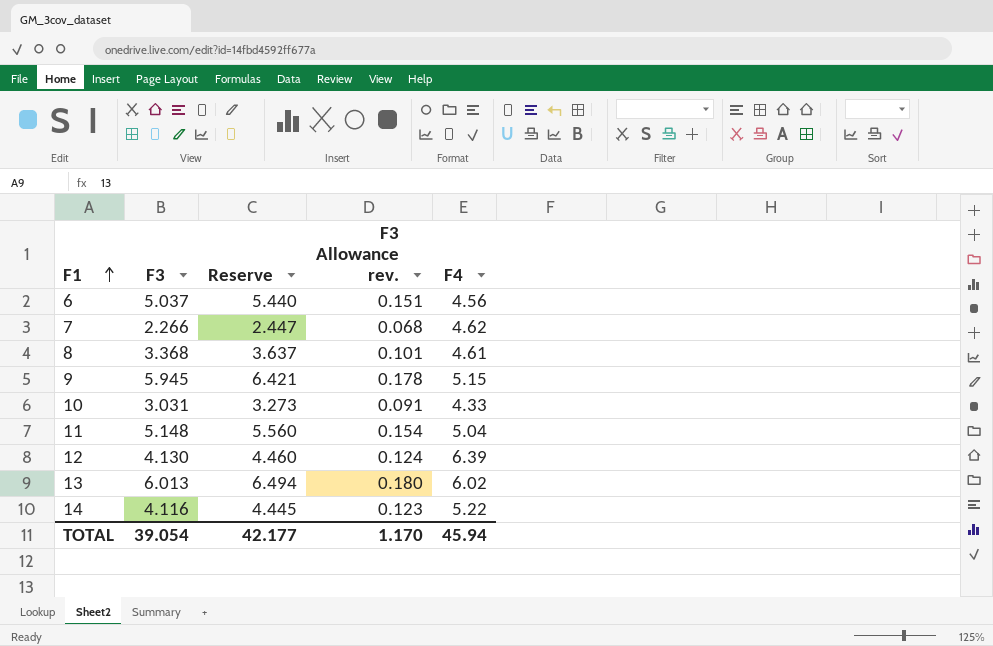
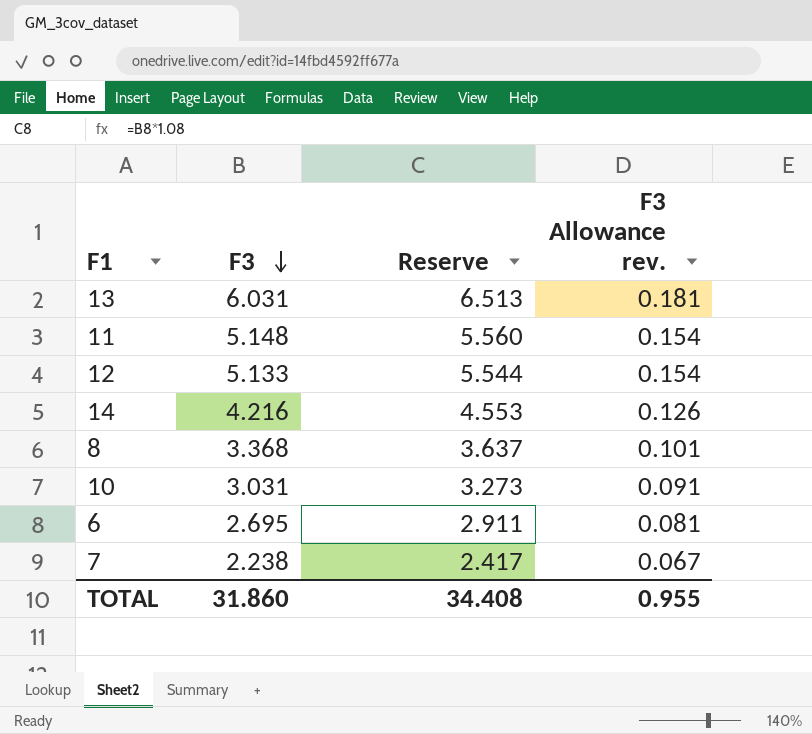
row order: F1 ascending -> F3 descending
column F4 | position: 5 -> none
row 9: 5.945 | 6.421 | 0.178 | 5.15 -> none
13 | F3: 6.013 -> 6.031
13 | Reserve: 6.494 -> 6.513
13 | F3 Allowance rev.: 0.180 -> 0.181
12 | F3: 4.130 -> 5.133
12 | Reserve: 4.460 -> 5.544
12 | F3 Allowance rev.: 0.124 -> 0.154
14 | F3: 4.116 -> 4.216
14 | Reserve: 4.445 -> 4.553
14 | F3 Allowance rev.: 0.123 -> 0.126
6 | F3: 5.037 -> 2.695
6 | Reserve: 5.440 -> 2.911
6 | F3 Allowance rev.: 0.151 -> 0.081
7 | F3: 2.266 -> 2.238
7 | Reserve: 2.447 -> 2.417
7 | F3 Allowance rev.: 0.068 -> 0.067
TOTAL | F3: 39.054 -> 31.860
TOTAL | Reserve: 42.177 -> 34.408
TOTAL | F3 Allowance rev.: 1.170 -> 0.955

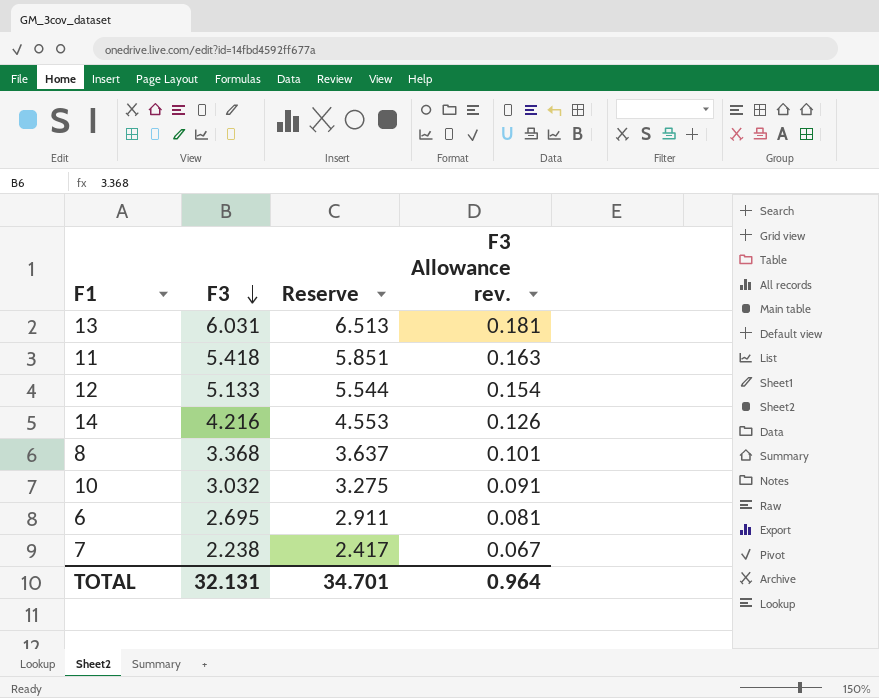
11 | F3: 5.148 -> 5.418
11 | Reserve: 5.560 -> 5.851
11 | F3 Allowance rev.: 0.154 -> 0.163
10 | F3: 3.031 -> 3.032
10 | Reserve: 3.273 -> 3.275
TOTAL | F3: 31.860 -> 32.131
TOTAL | Reserve: 34.408 -> 34.701
TOTAL | F3 Allowance rev.: 0.955 -> 0.964

